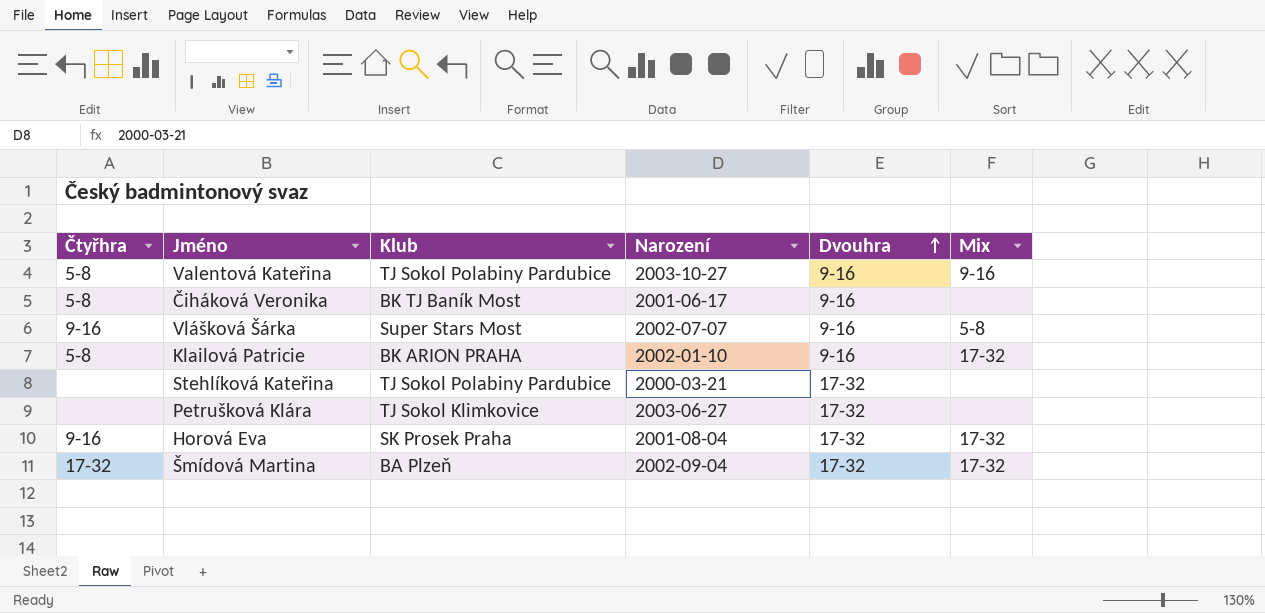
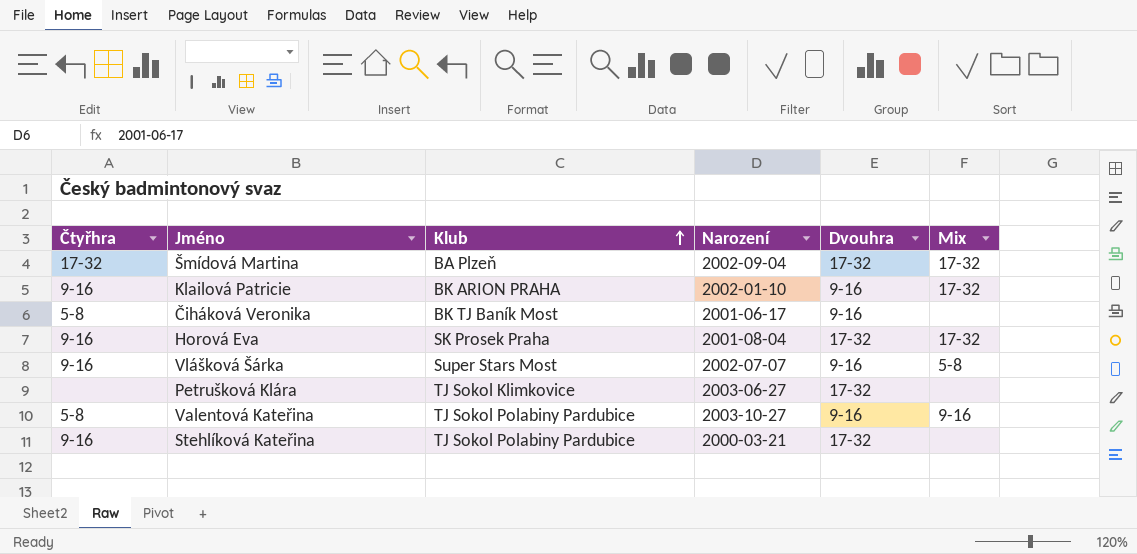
row order: Dvouhra ascending -> Klub ascending
Klailová Patricie | Čtyřhra: 5-8 -> 9-16
Stehlíková Kateřina | Čtyřhra: none -> 9-16

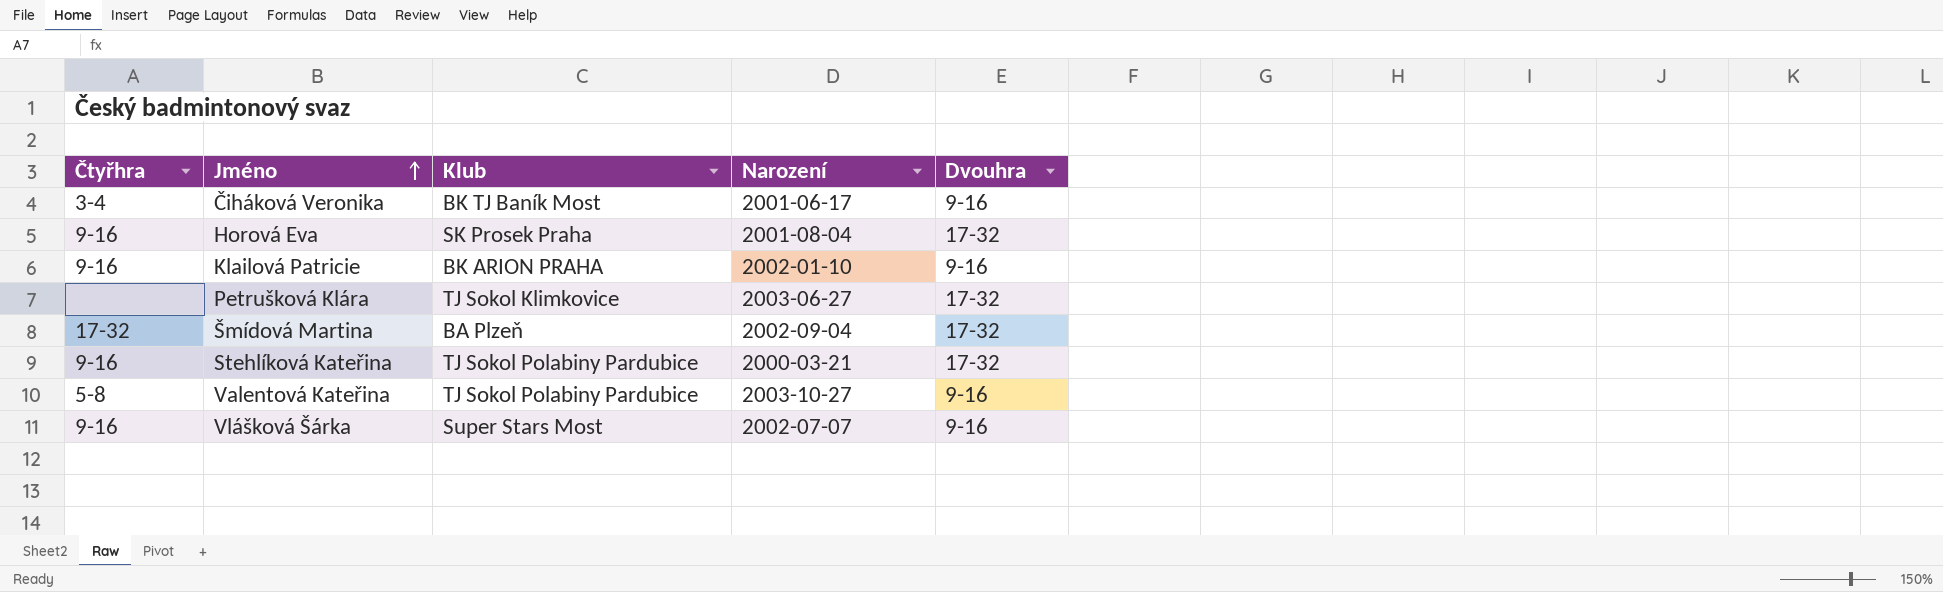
row order: Klub ascending -> Jméno ascending
column Mix | position: 6 -> none
Čiháková Veronika | Čtyřhra: 5-8 -> 3-4

